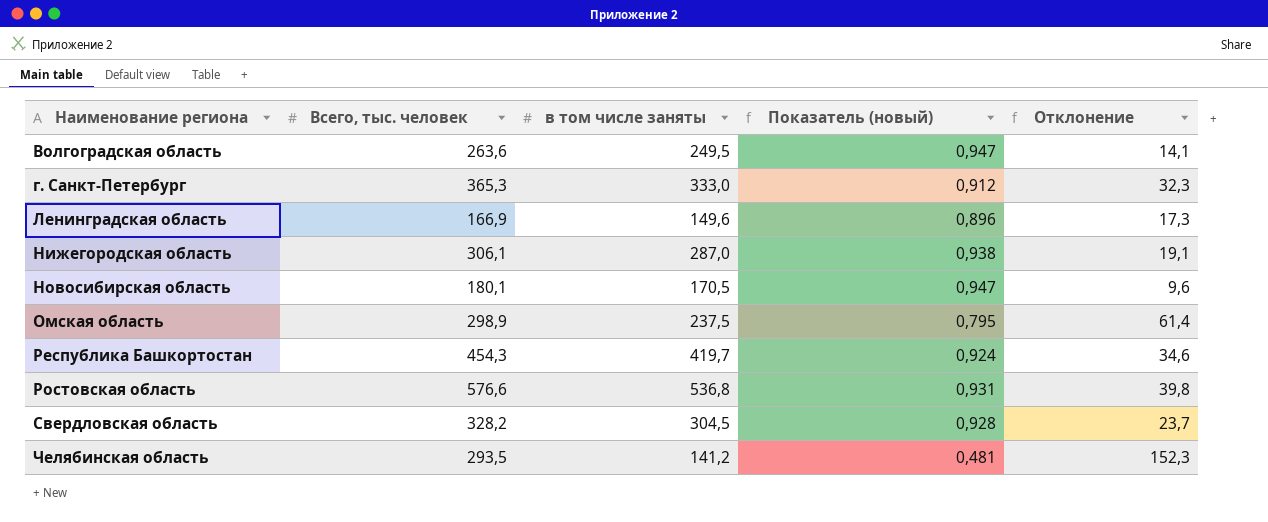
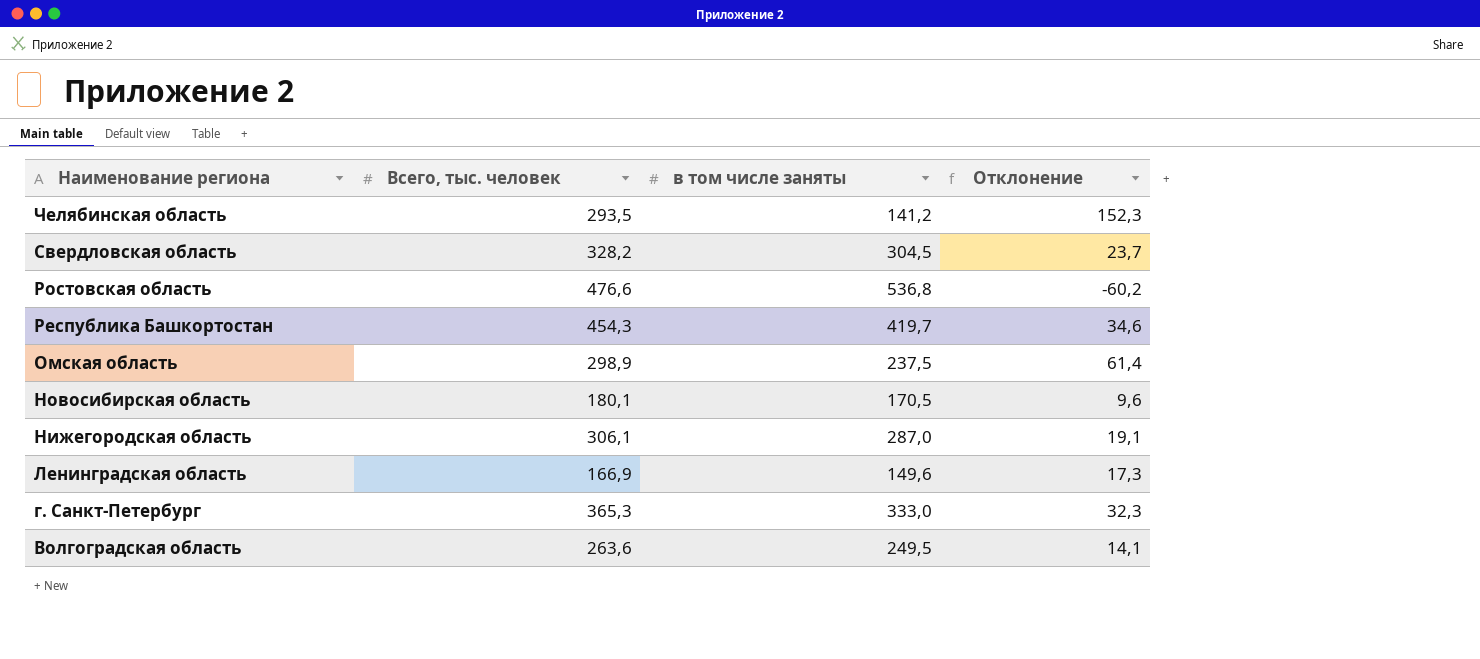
row order: Наименование региона ascending -> Наименование региона descending
column Показатель (новый) | formula: [в том числе заняты] / [Всего, тыс. человек] -> none
Ростовская область | Всего, тыс. человек: 576,6 -> 476,6
Ростовская область | Отклонение: 39,8 -> -60,2

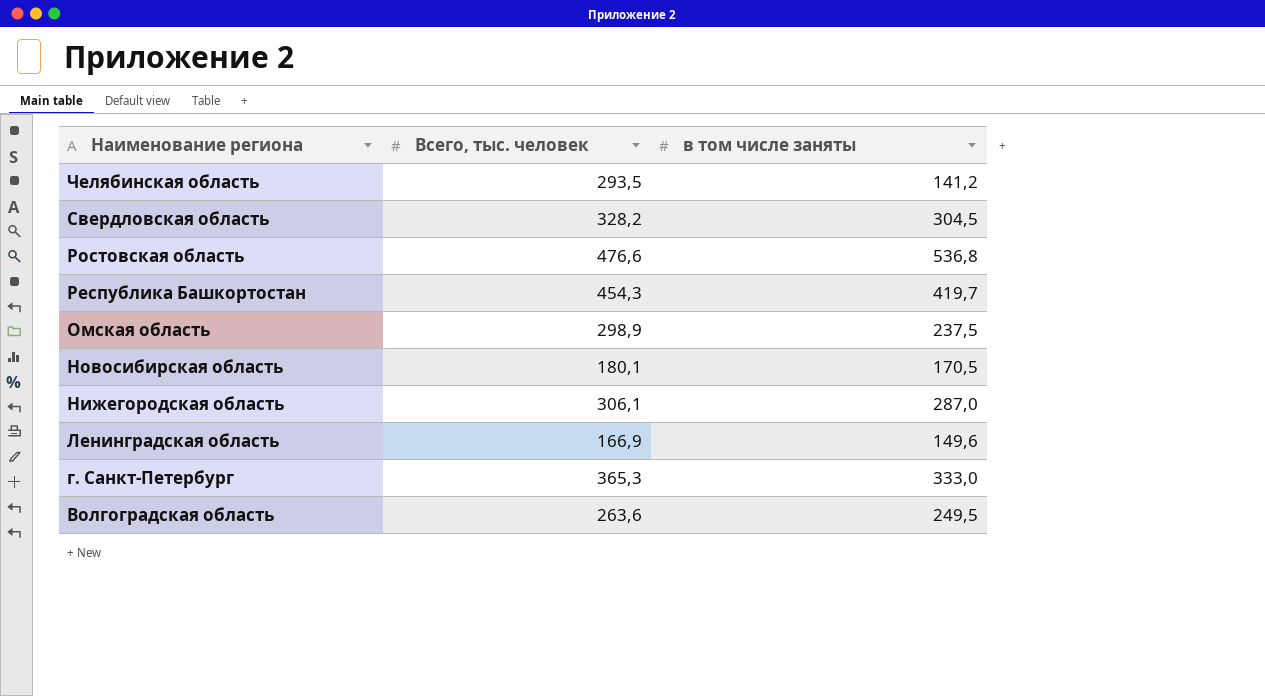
column Отклонение | formula: [Всего, тыс. человек] - [в том числе заняты] -> none

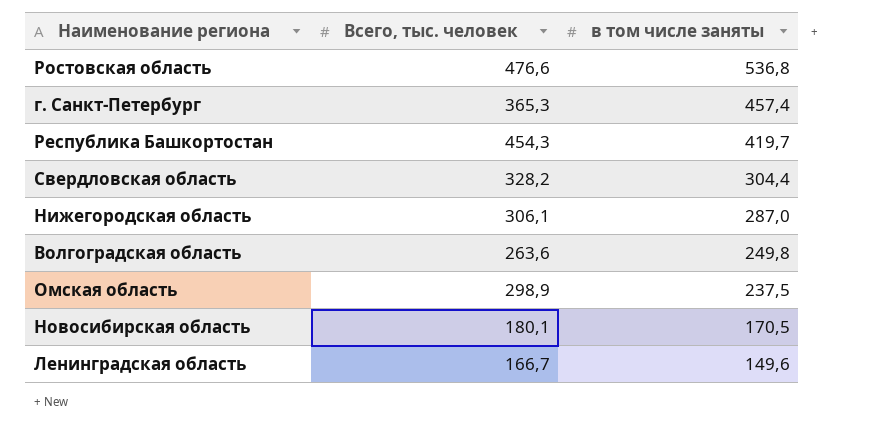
row order: Наименование региона descending -> в том числе заняты descending
row Челябинская область: 293,5 | 141,2 -> none
г. Санкт-Петербург | в том числе заняты: 333,0 -> 457,4
Свердловская область | в том числе заняты: 304,5 -> 304,4
Волгоградская область | в том числе заняты: 249,5 -> 249,8
Ленинградская область | Всего, тыс. человек: 166,9 -> 166,7

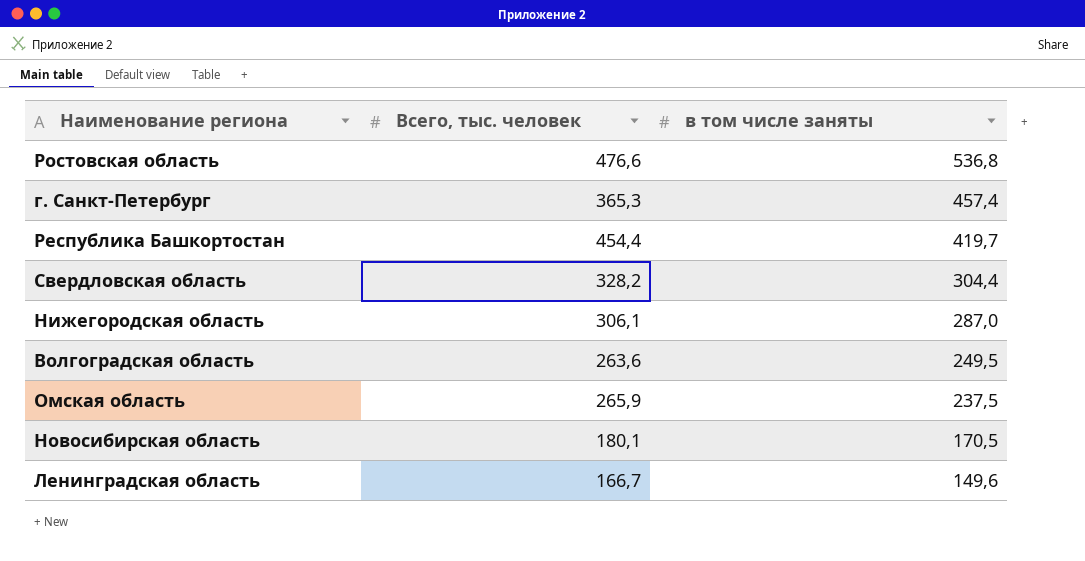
Республика Башкортостан | Всего, тыс. человек: 454,3 -> 454,4
Волгоградская область | в том числе заняты: 249,8 -> 249,5
Омская область | Всего, тыс. человек: 298,9 -> 265,9

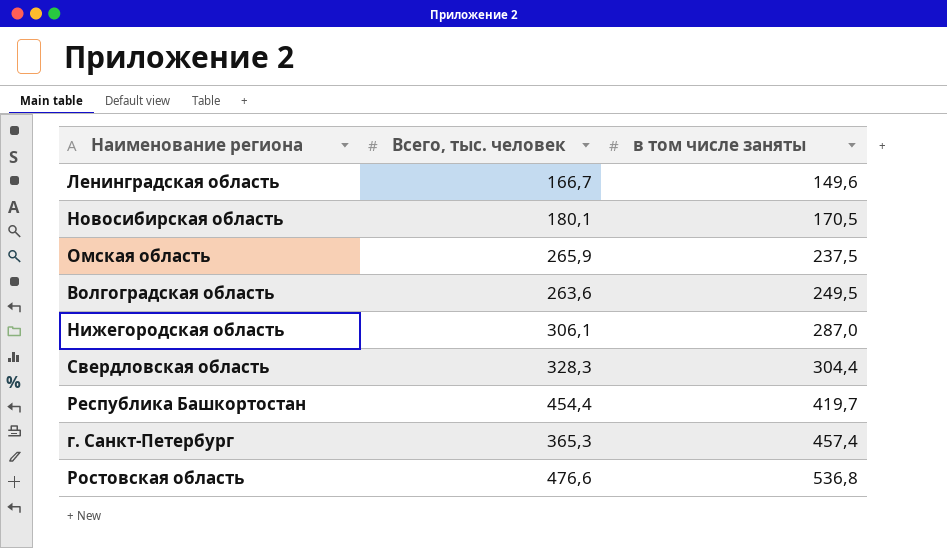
row order: в том числе заняты descending -> в том числе заняты ascending
Свердловская область | Всего, тыс. человек: 328,2 -> 328,3

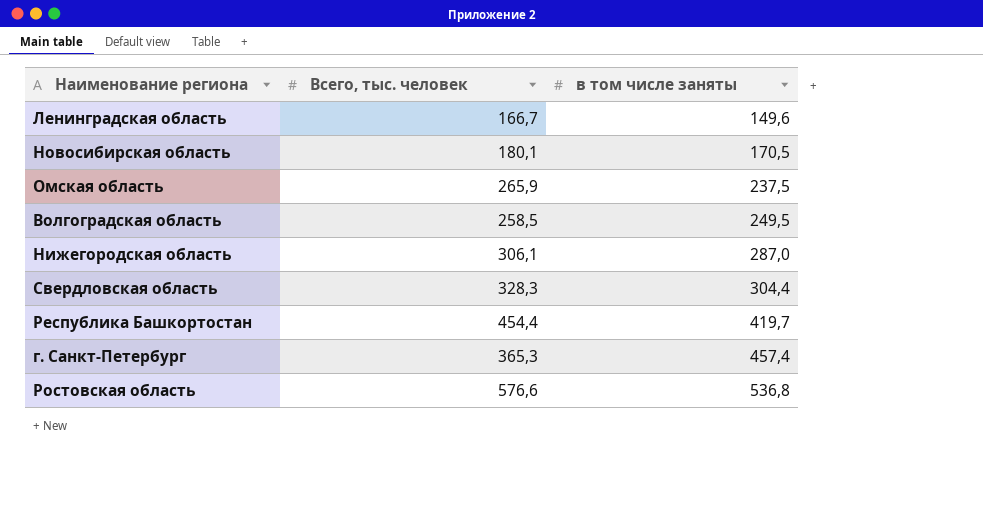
Волгоградская область | Всего, тыс. человек: 263,6 -> 258,5
Ростовская область | Всего, тыс. человек: 476,6 -> 576,6

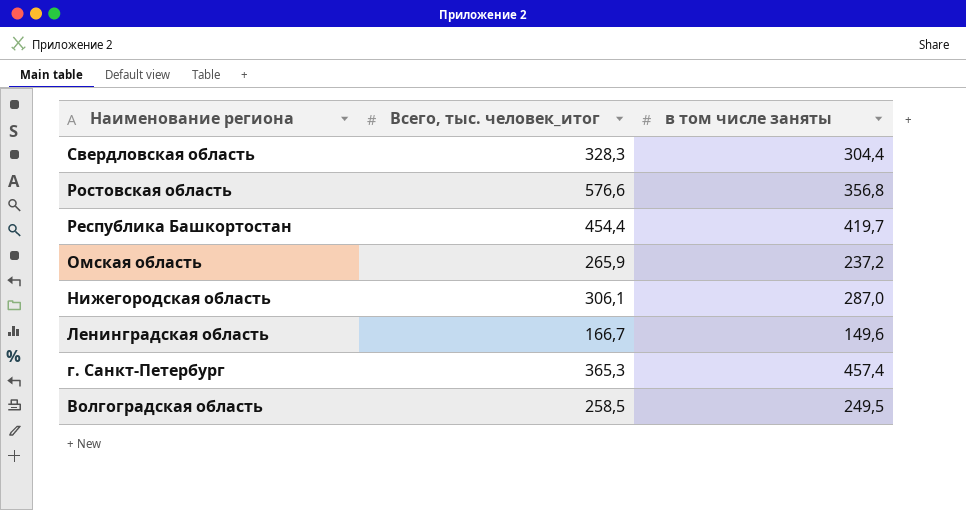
row order: в том числе заняты ascending -> Наименование региона descending
column name: Всего, тыс. человек -> Всего, тыс. человек_итог
row Новосибирская область: 180,1 | 170,5 -> none
Ростовская область | в том числе заняты: 536,8 -> 356,8
Омская область | в том числе заняты: 237,5 -> 237,2

